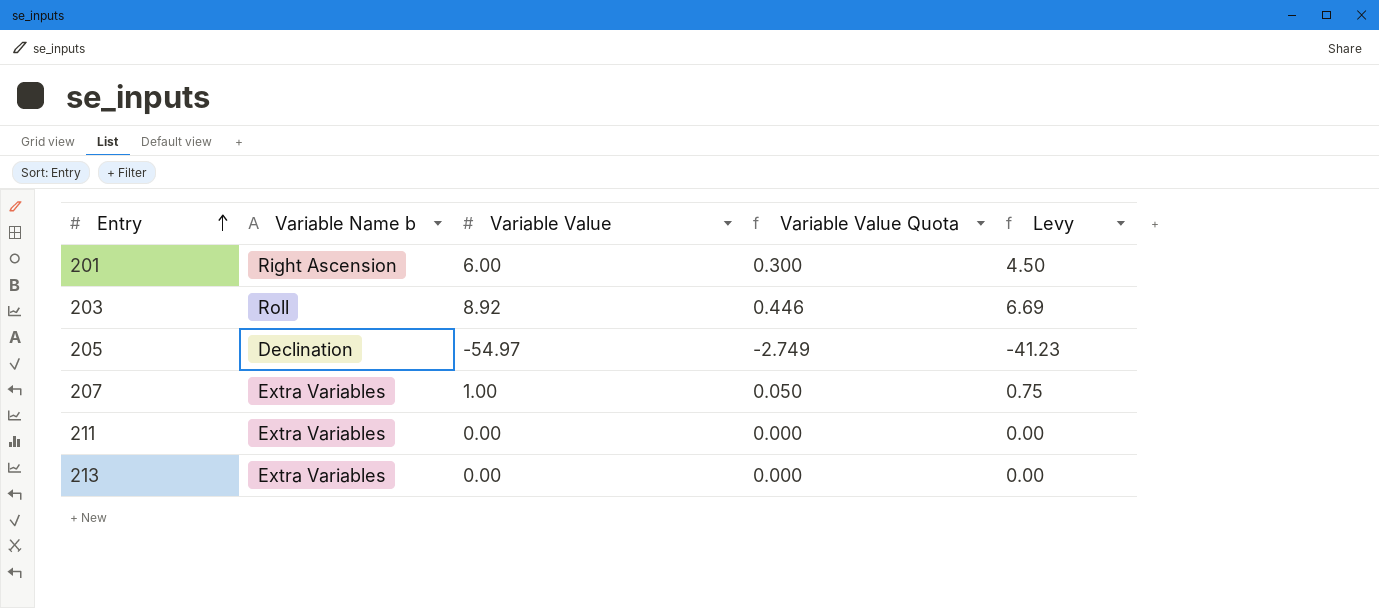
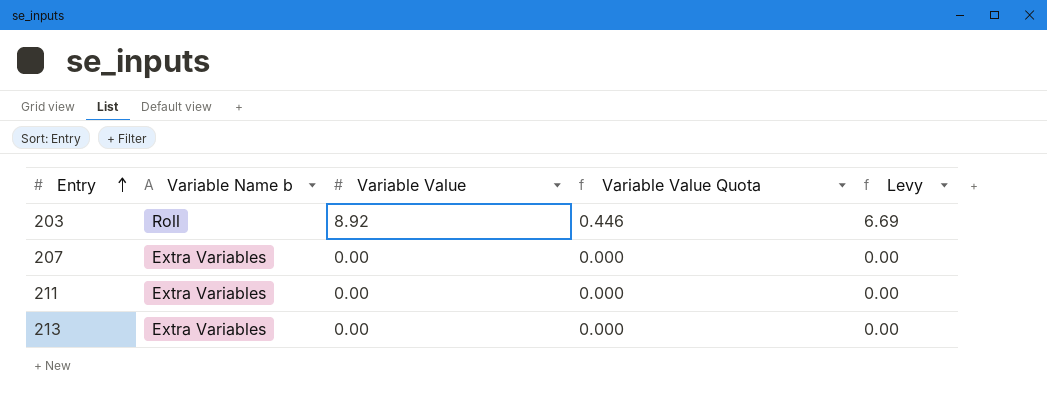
row 201: Right Ascension | 6.00 | 0.300 | 4.50 -> none
row 205: Declination | -54.97 | -2.749 | -41.23 -> none
207 | Variable Value: 1.00 -> 0.00
207 | Variable Value Quota: 0.050 -> 0.000
207 | Levy: 0.75 -> 0.00

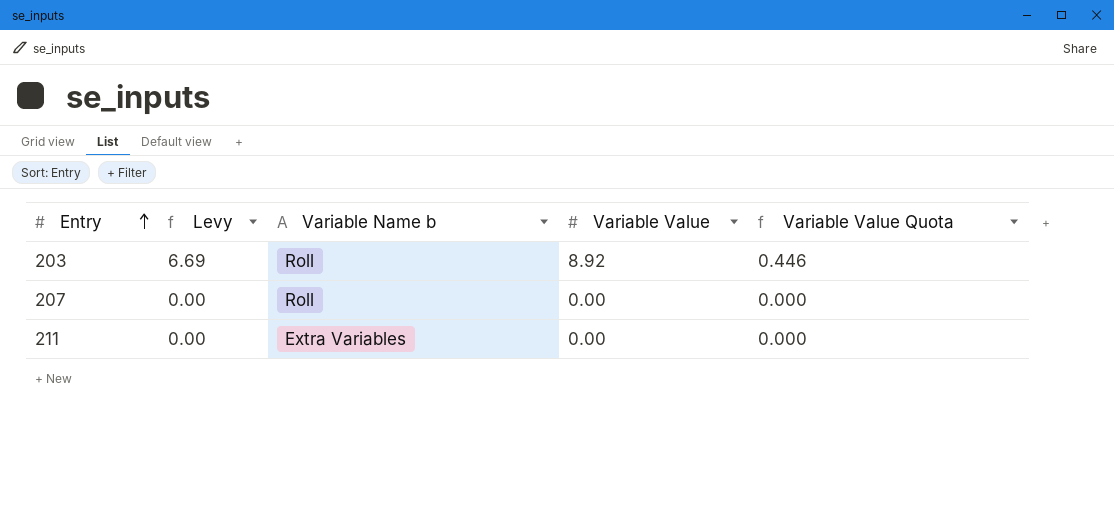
column Levy | position: 5 -> 2
row 213: Extra Variables | 0.00 | 0.000 | 0.00 -> none
207 | Variable Name b: Extra Variables -> Roll

